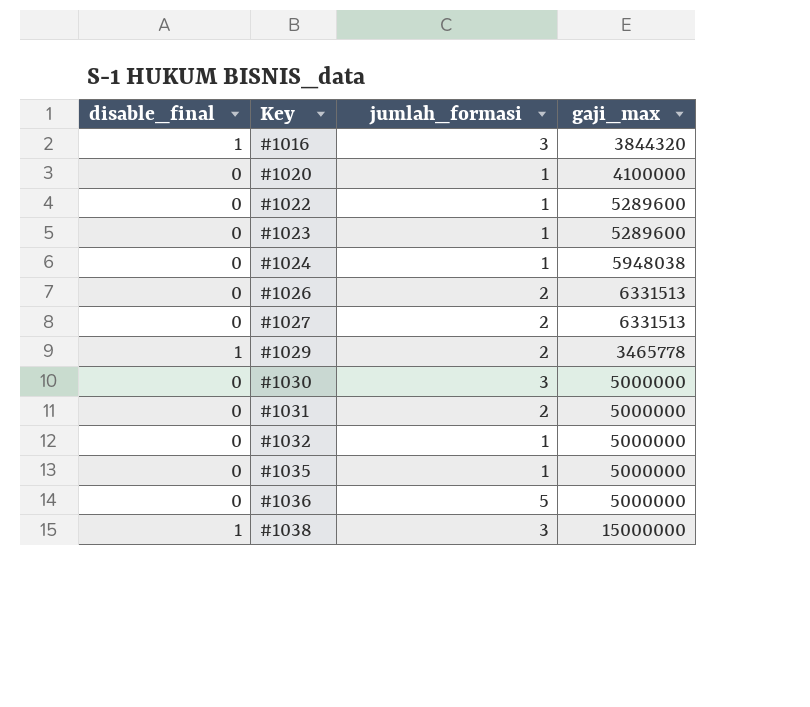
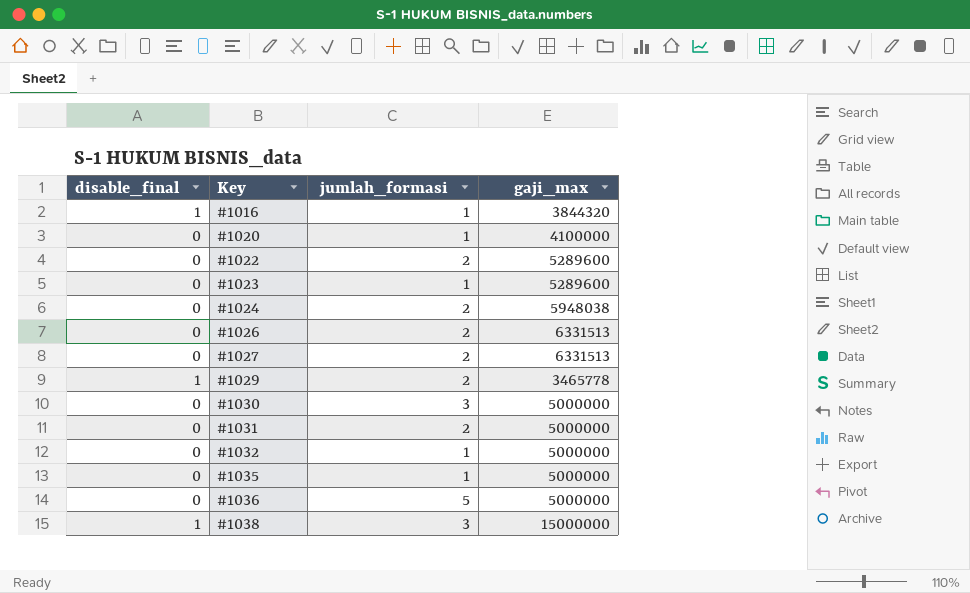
#1016 | jumlah_formasi: 3 -> 1
#1022 | jumlah_formasi: 1 -> 2
#1024 | jumlah_formasi: 1 -> 2

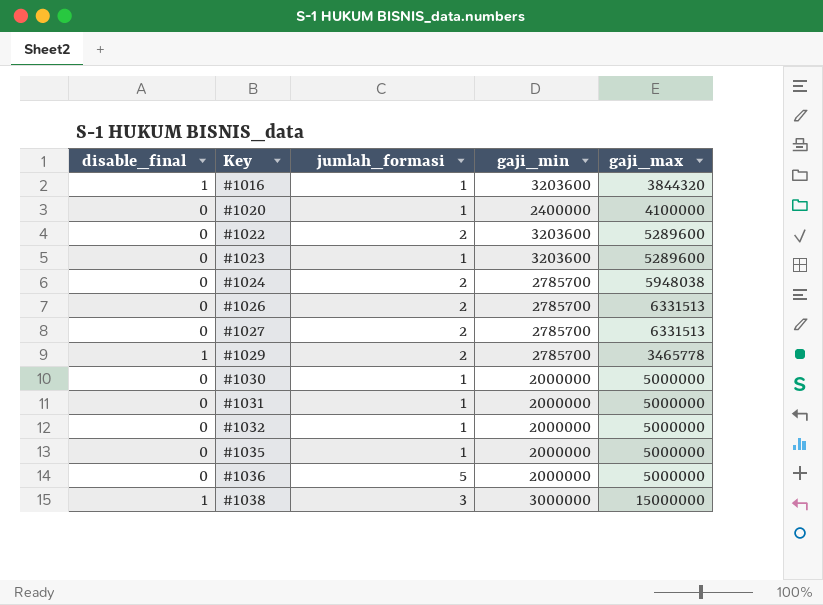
column gaji_min | position: none -> 4
#1030 | jumlah_formasi: 3 -> 1
#1031 | jumlah_formasi: 2 -> 1

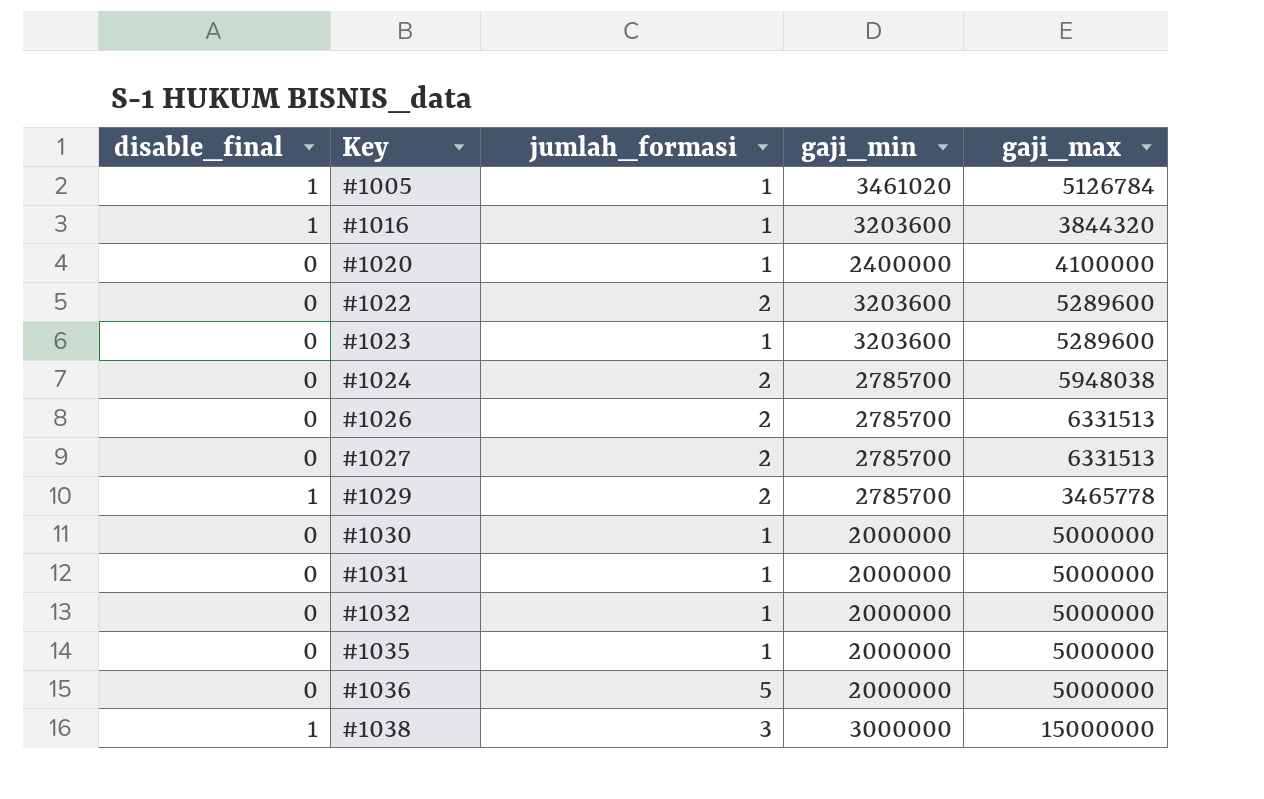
row #1005: none -> 1 | 1 | 3461020 | 5126784

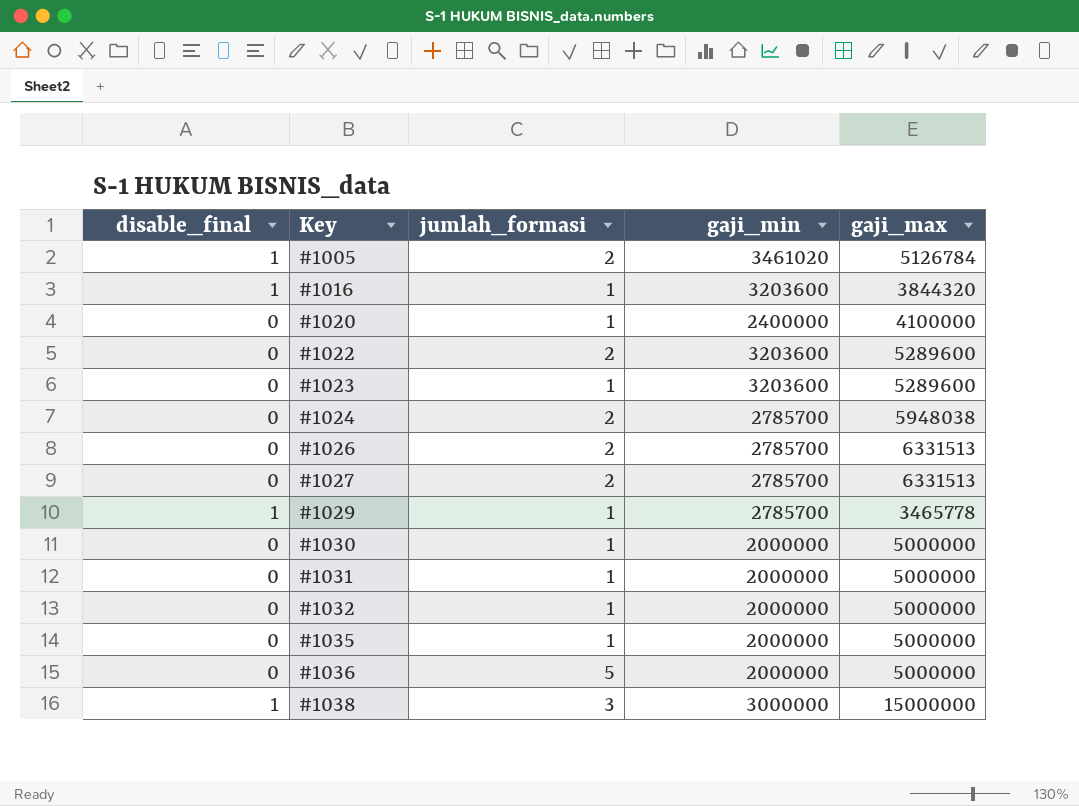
#1005 | jumlah_formasi: 1 -> 2
#1029 | jumlah_formasi: 2 -> 1

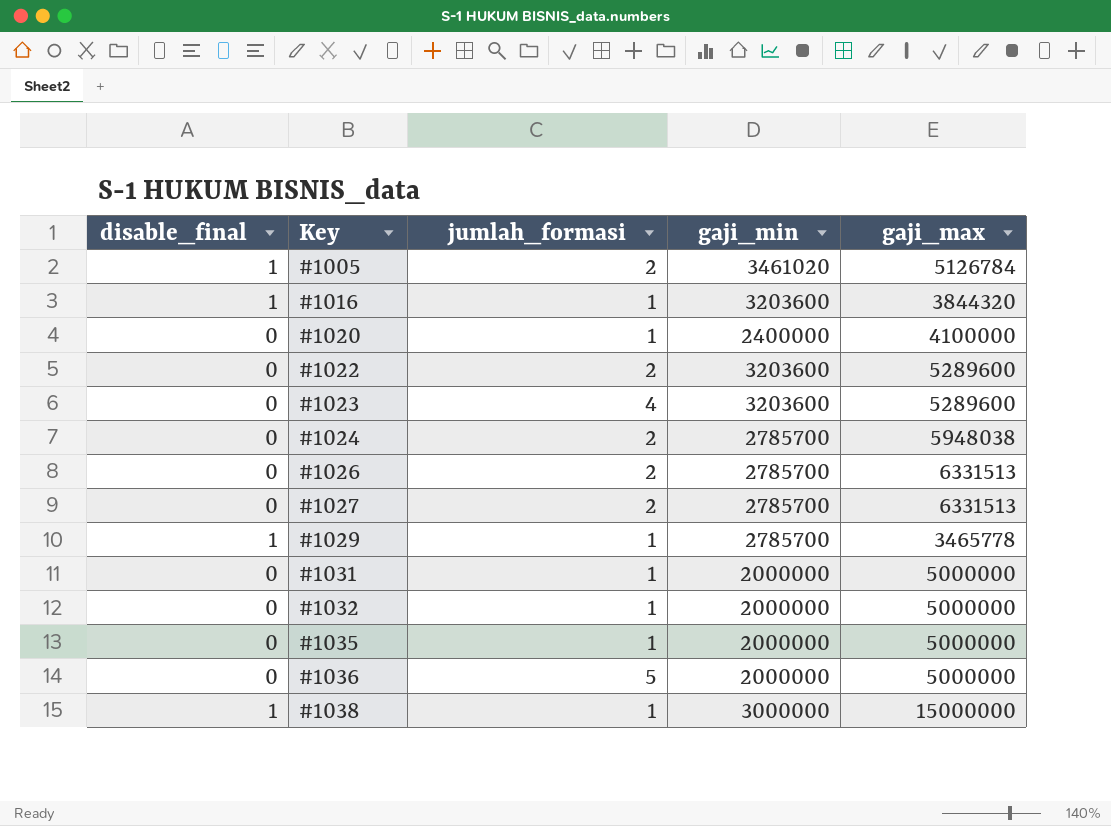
row #1030: 0 | 1 | 2000000 | 5000000 -> none
#1023 | jumlah_formasi: 1 -> 4
#1038 | jumlah_formasi: 3 -> 1

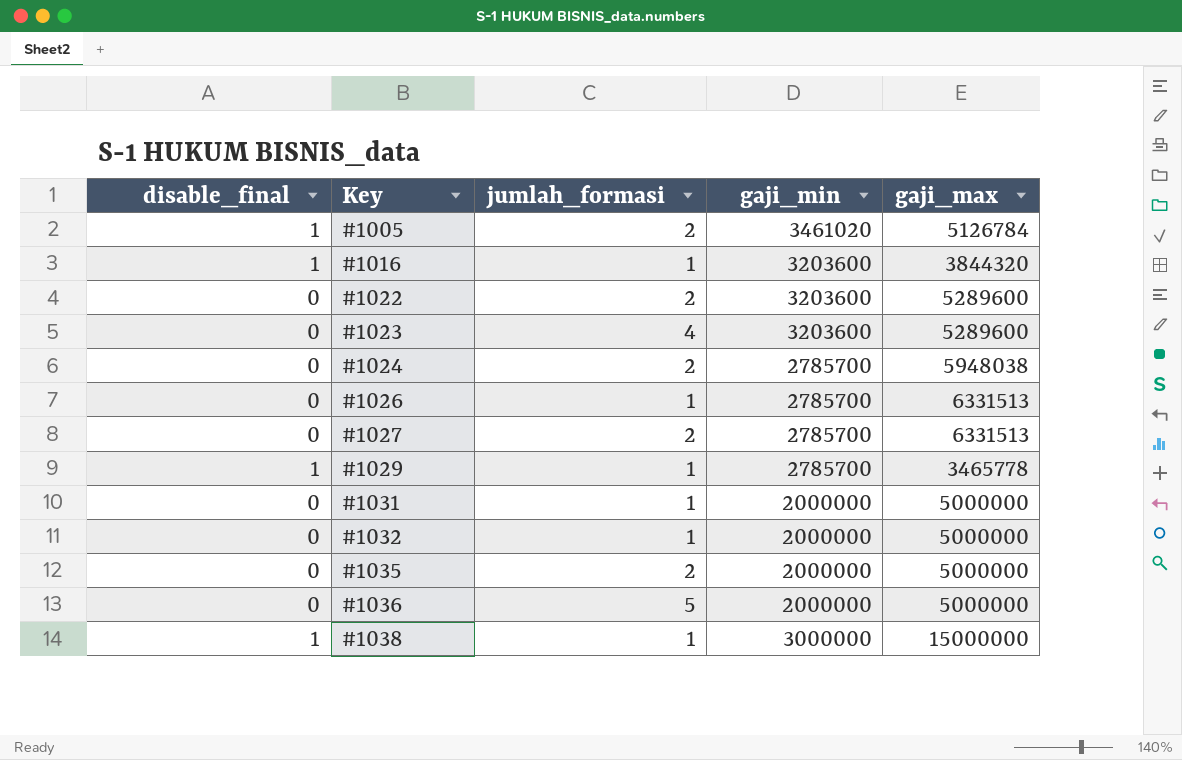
row #1020: 0 | 1 | 2400000 | 4100000 -> none
#1026 | jumlah_formasi: 2 -> 1
#1035 | jumlah_formasi: 1 -> 2

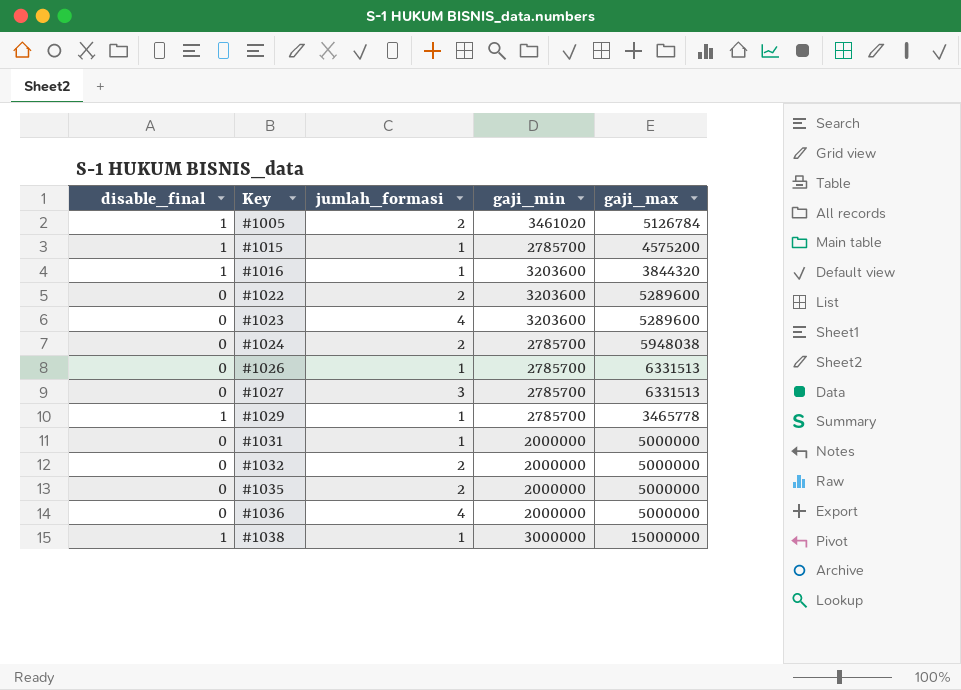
row #1015: none -> 1 | 1 | 2785700 | 4575200
#1027 | jumlah_formasi: 2 -> 3
#1032 | jumlah_formasi: 1 -> 2
#1036 | jumlah_formasi: 5 -> 4

